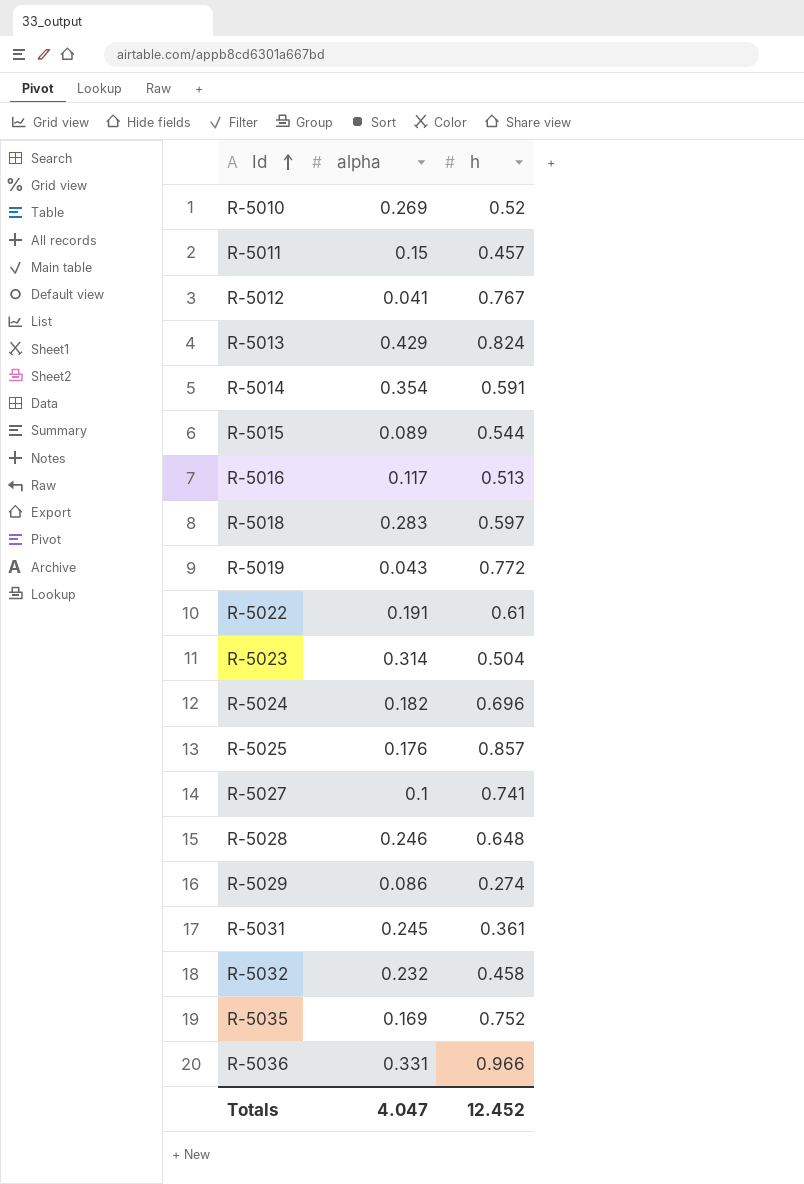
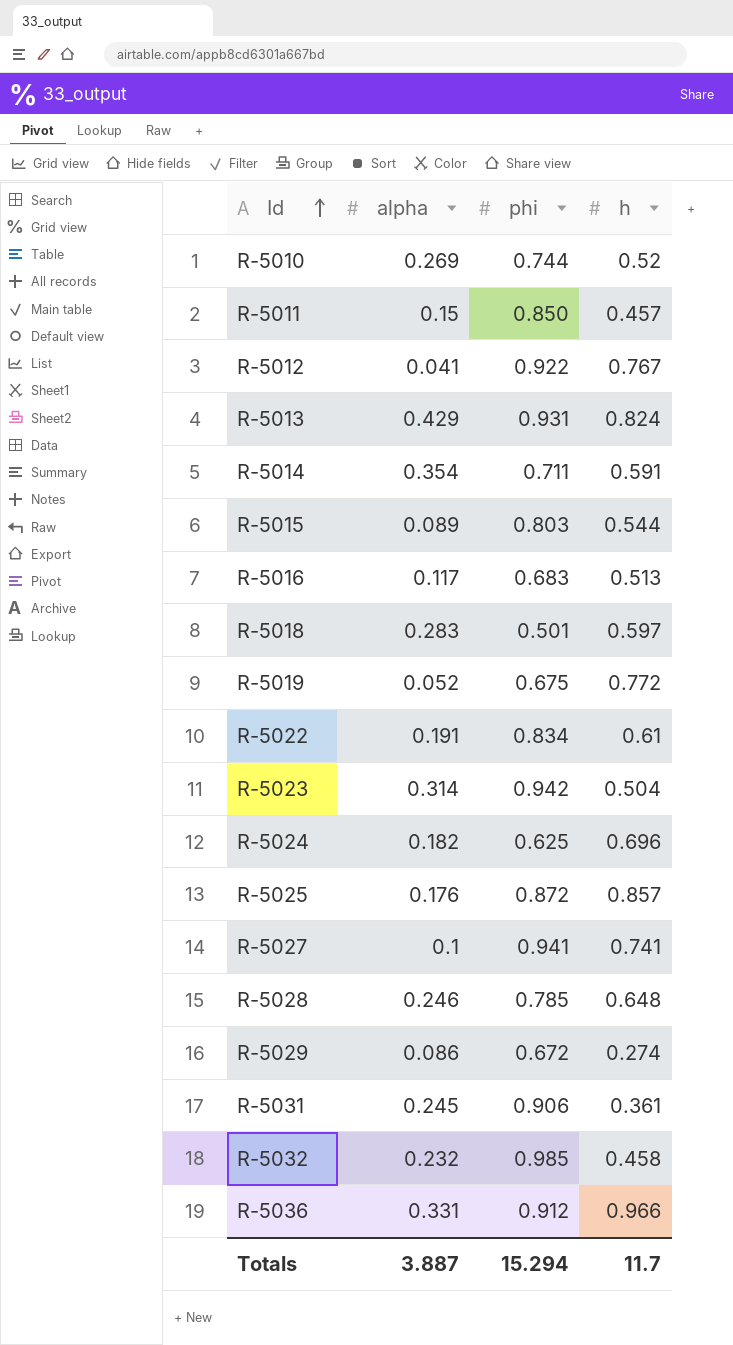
column phi | position: none -> 3
row R-5035: 0.169 | 0.752 -> none
R-5019 | alpha: 0.043 -> 0.052
Totals | alpha: 4.047 -> 3.887
Totals | h: 12.452 -> 11.7

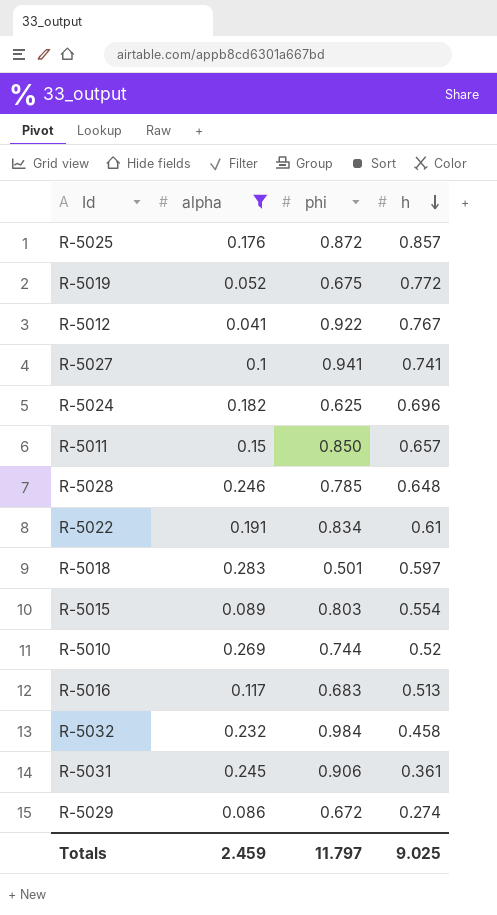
filter: none -> alpha <= 0.283
row order: Id ascending -> h descending
R-5011 | h: 0.457 -> 0.657
R-5015 | h: 0.544 -> 0.554
R-5032 | phi: 0.985 -> 0.984
Totals | alpha: 3.887 -> 2.459
Totals | phi: 15.294 -> 11.797
Totals | h: 11.7 -> 9.025

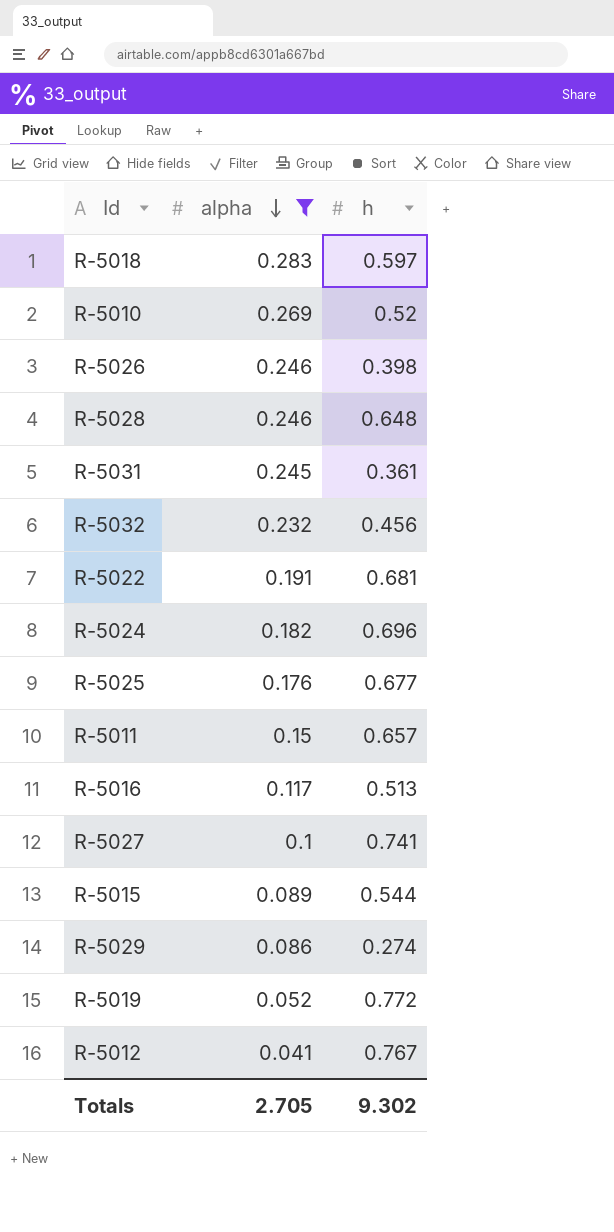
row order: h descending -> alpha descending
column phi | position: 3 -> none
row R-5026: none -> 0.246 | 0.398
R-5032 | h: 0.458 -> 0.456
R-5022 | h: 0.61 -> 0.681
R-5025 | h: 0.857 -> 0.677
R-5015 | h: 0.554 -> 0.544
Totals | alpha: 2.459 -> 2.705
Totals | h: 9.025 -> 9.302

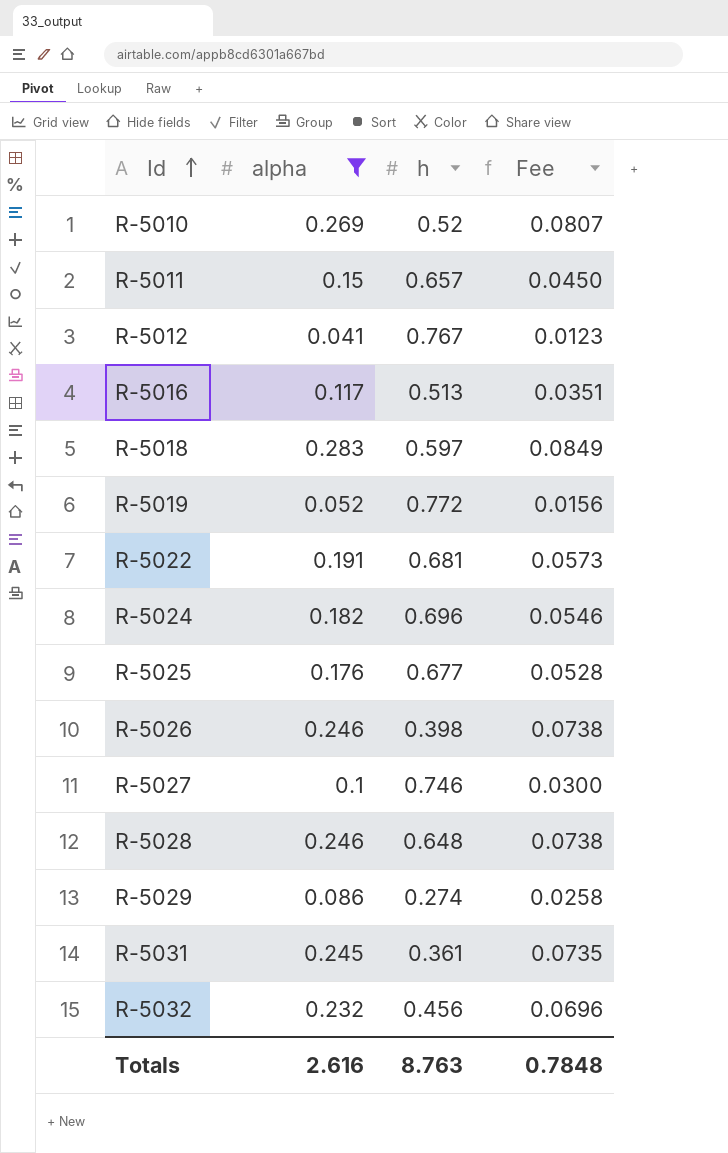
row order: alpha descending -> Id ascending
column Fee | formula: none -> [alpha] * 0.3
row R-5015: 0.089 | 0.544 -> none
R-5027 | h: 0.741 -> 0.746
Totals | alpha: 2.705 -> 2.616
Totals | h: 9.302 -> 8.763

